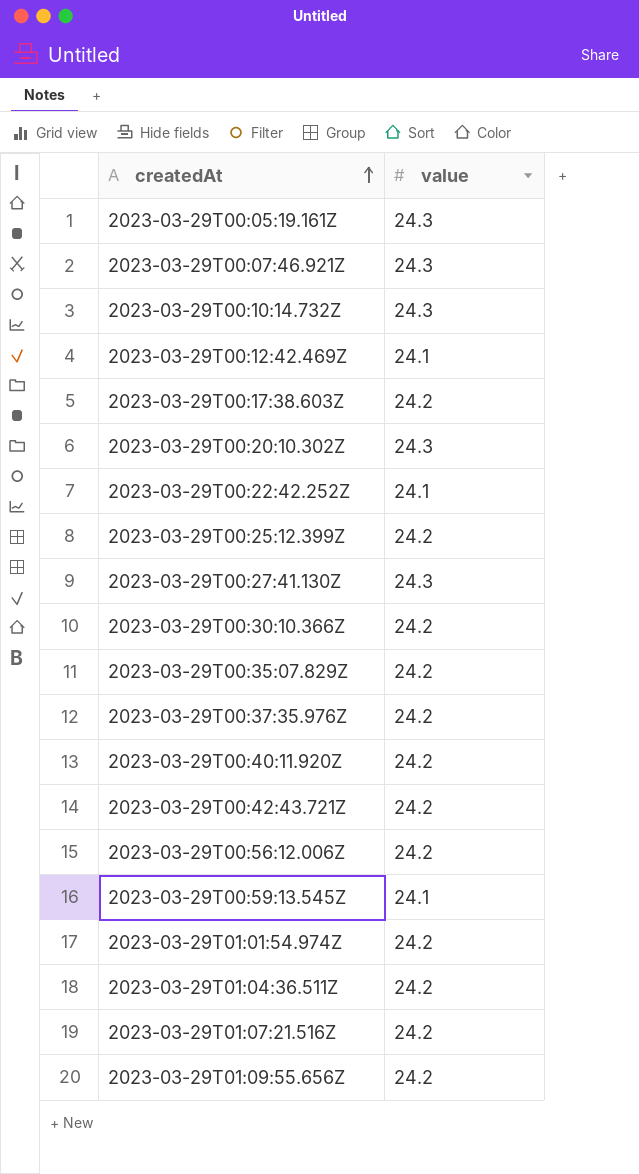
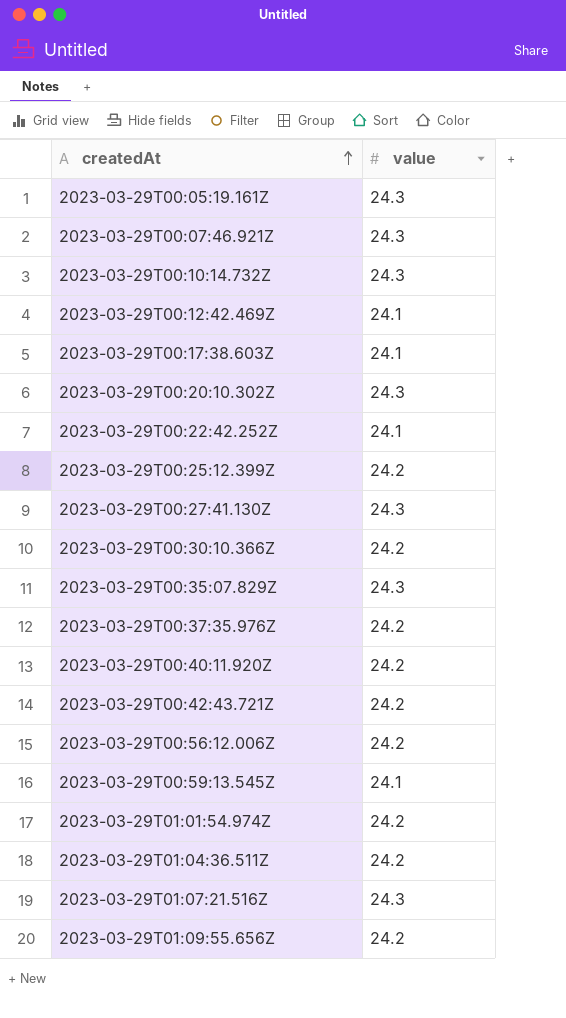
2023-03-29T00:17:38.603Z | value: 24.2 -> 24.1
2023-03-29T00:35:07.829Z | value: 24.2 -> 24.3
2023-03-29T01:07:21.516Z | value: 24.2 -> 24.3

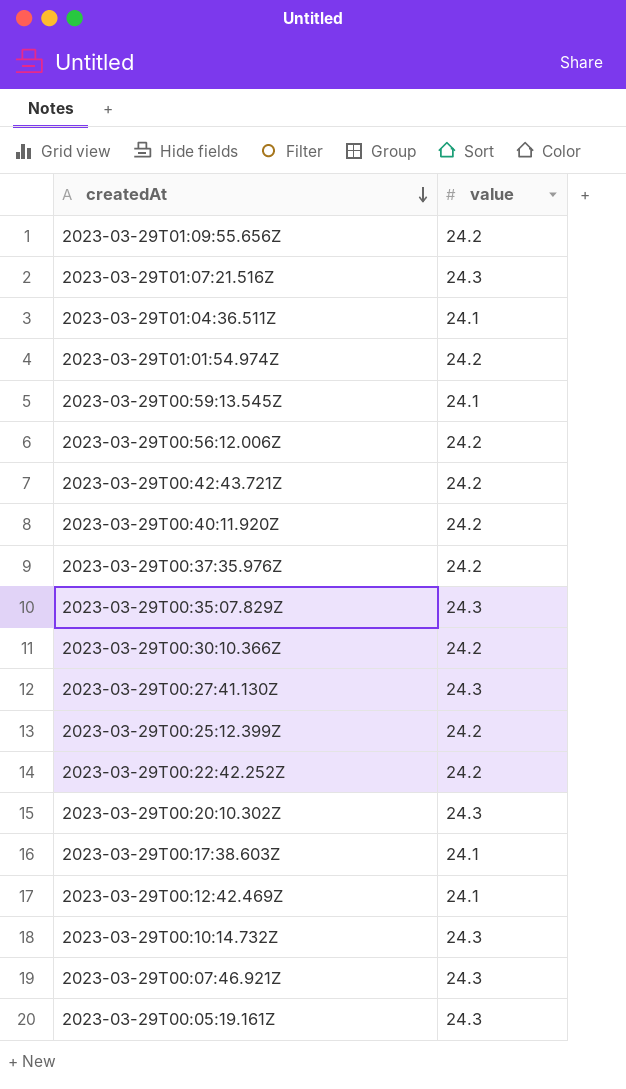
row order: createdAt ascending -> createdAt descending
2023-03-29T01:04:36.511Z | value: 24.2 -> 24.1
2023-03-29T00:22:42.252Z | value: 24.1 -> 24.2

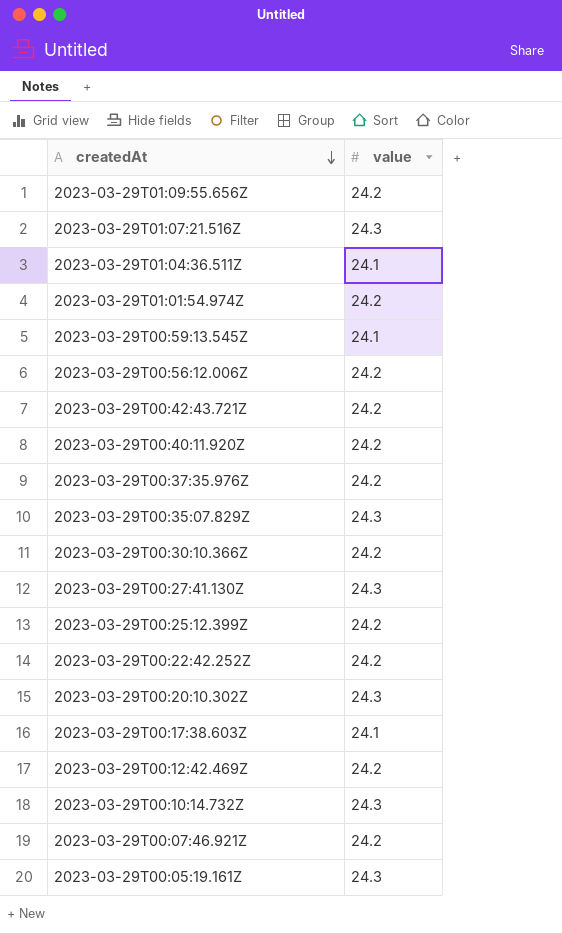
2023-03-29T00:12:42.469Z | value: 24.1 -> 24.2
2023-03-29T00:07:46.921Z | value: 24.3 -> 24.2

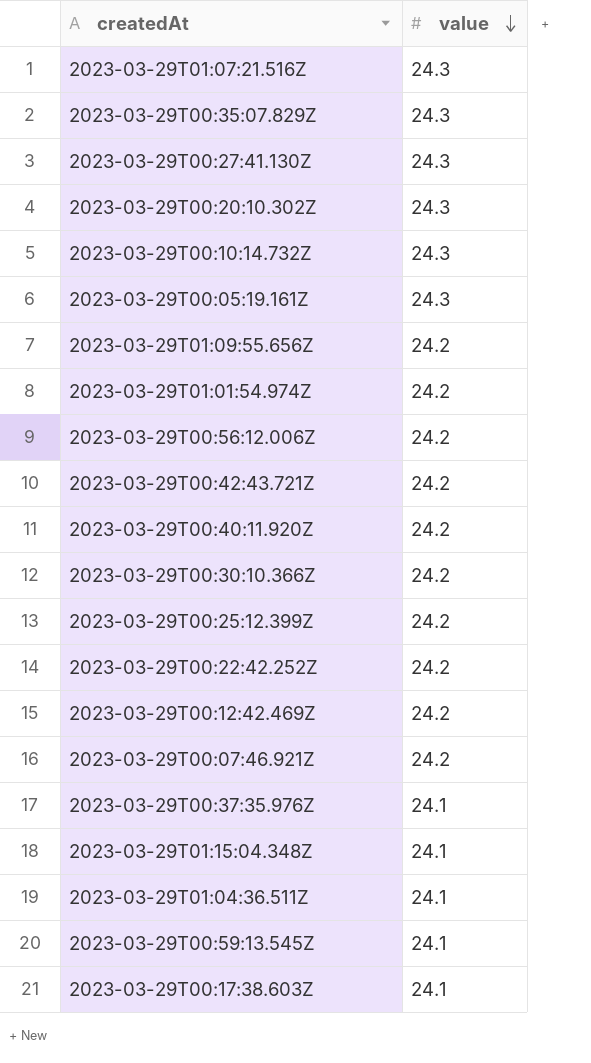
row order: createdAt descending -> value descending
2023-03-29T00:37:35.976Z | value: 24.2 -> 24.1
row 2023-03-29T01:15:04.348Z: none -> 24.1

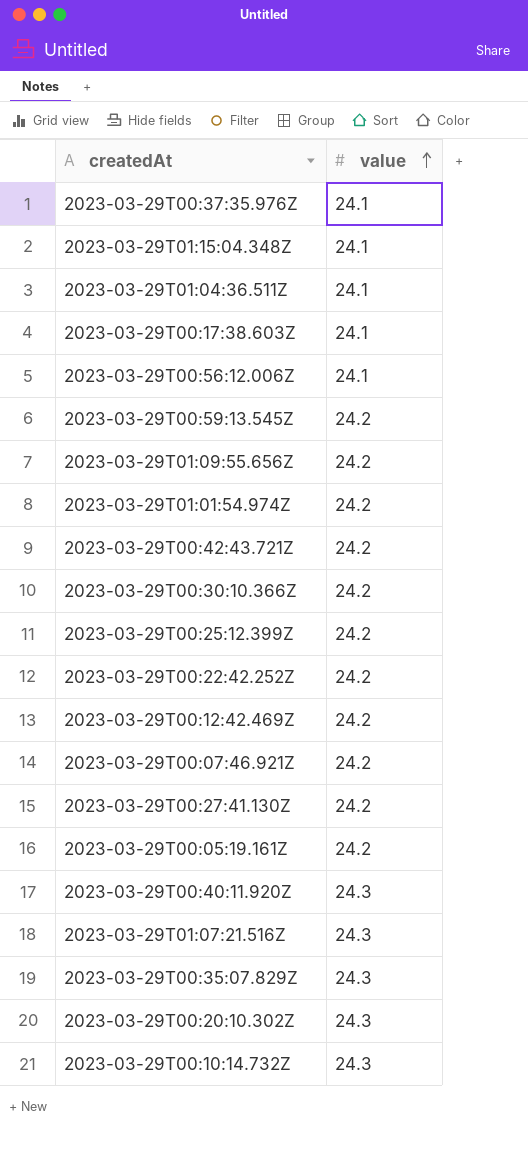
row order: value descending -> value ascending
2023-03-29T00:56:12.006Z | value: 24.2 -> 24.1
2023-03-29T00:59:13.545Z | value: 24.1 -> 24.2
2023-03-29T00:27:41.130Z | value: 24.3 -> 24.2
2023-03-29T00:05:19.161Z | value: 24.3 -> 24.2
2023-03-29T00:40:11.920Z | value: 24.2 -> 24.3

